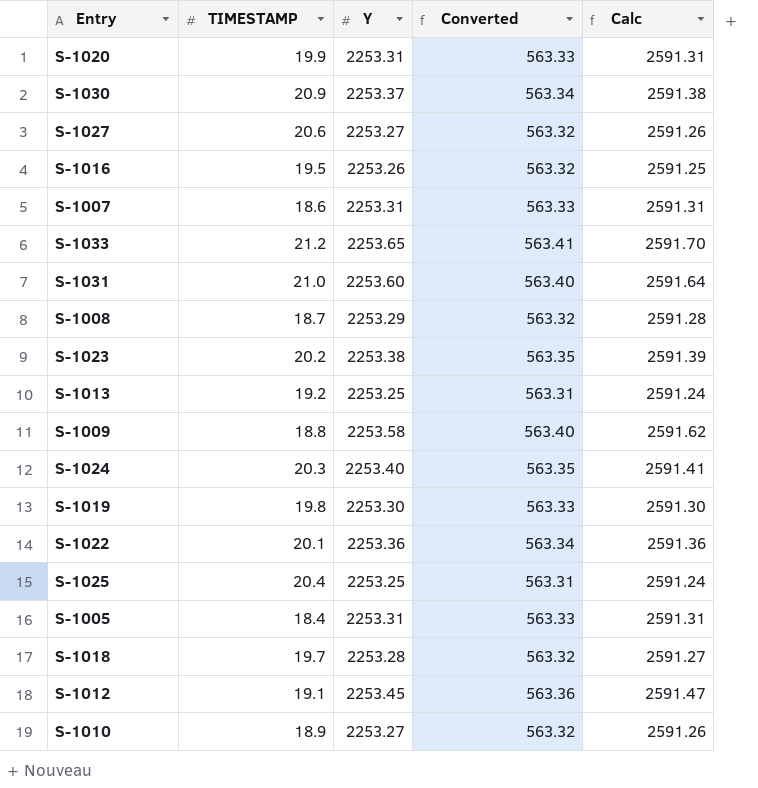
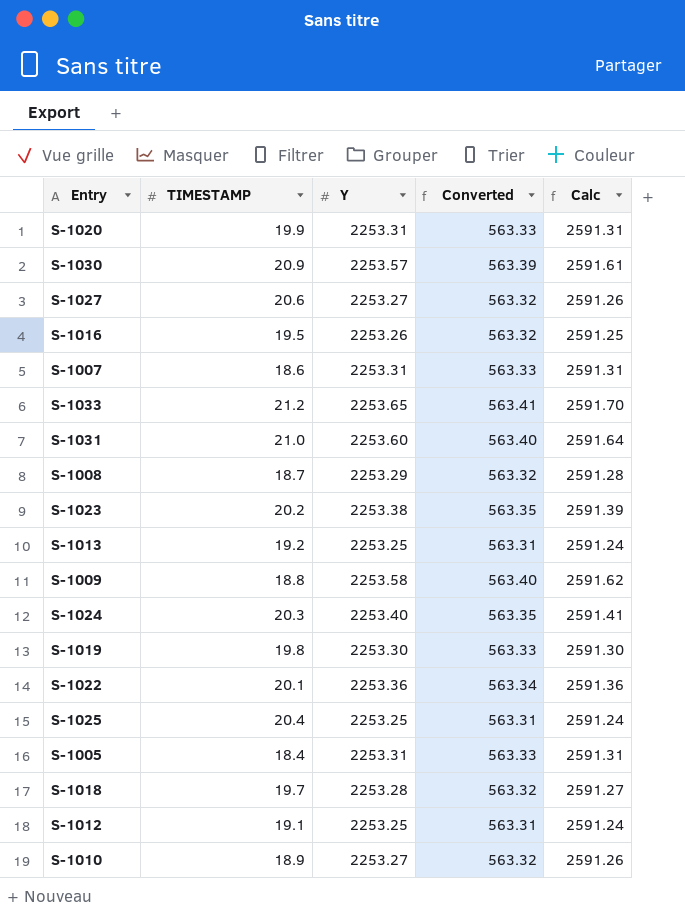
S-1030 | Y: 2253.37 -> 2253.57
S-1030 | Converted: 563.34 -> 563.39
S-1030 | Calc: 2591.38 -> 2591.61
S-1012 | Y: 2253.45 -> 2253.25
S-1012 | Converted: 563.36 -> 563.31
S-1012 | Calc: 2591.47 -> 2591.24

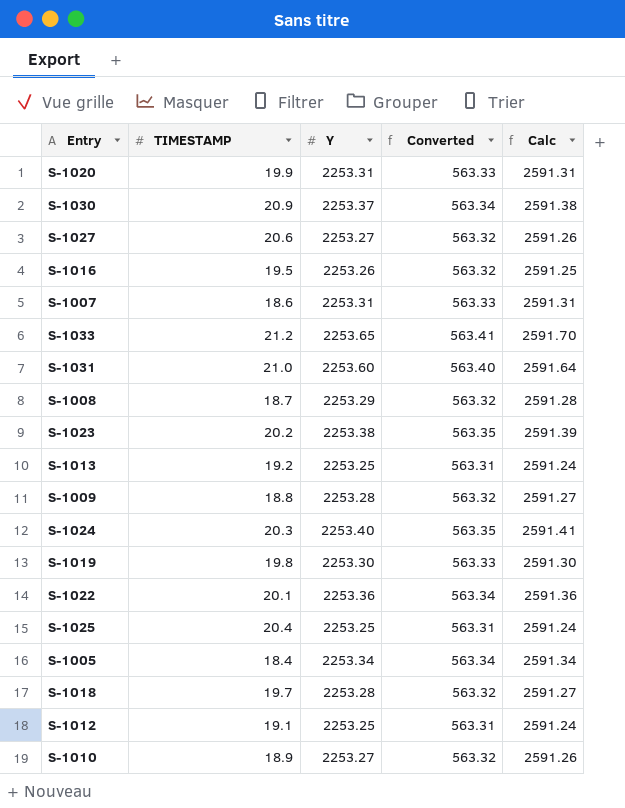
S-1030 | Y: 2253.57 -> 2253.37
S-1030 | Converted: 563.39 -> 563.34
S-1030 | Calc: 2591.61 -> 2591.38
S-1009 | Y: 2253.58 -> 2253.28
S-1009 | Converted: 563.40 -> 563.32
S-1009 | Calc: 2591.62 -> 2591.27
S-1005 | Y: 2253.31 -> 2253.34
S-1005 | Converted: 563.33 -> 563.34
S-1005 | Calc: 2591.31 -> 2591.34

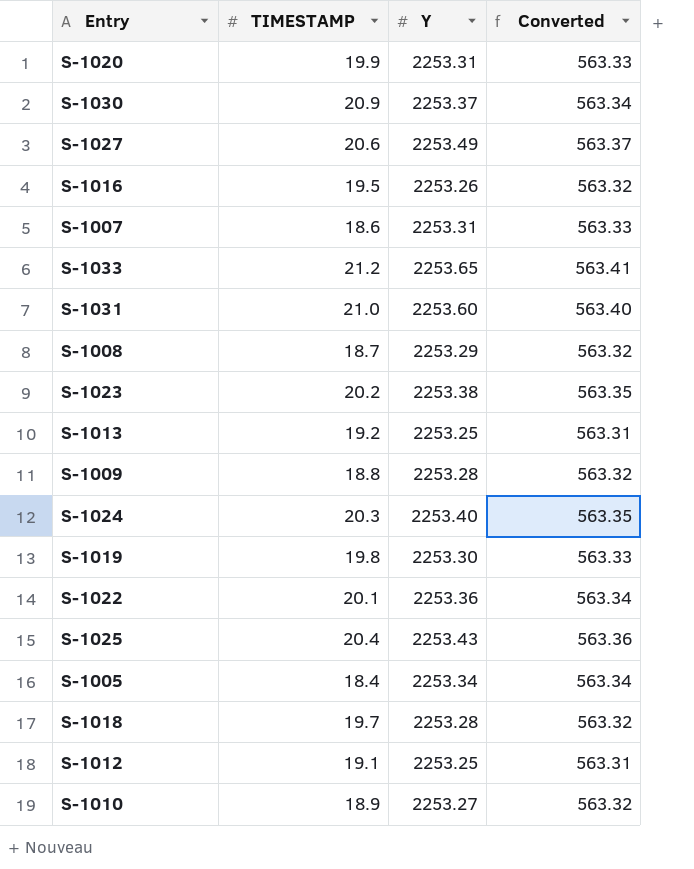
column Calc | formula: [Y] * 1.15 -> none
S-1027 | Y: 2253.27 -> 2253.49
S-1027 | Converted: 563.32 -> 563.37
S-1025 | Y: 2253.25 -> 2253.43
S-1025 | Converted: 563.31 -> 563.36

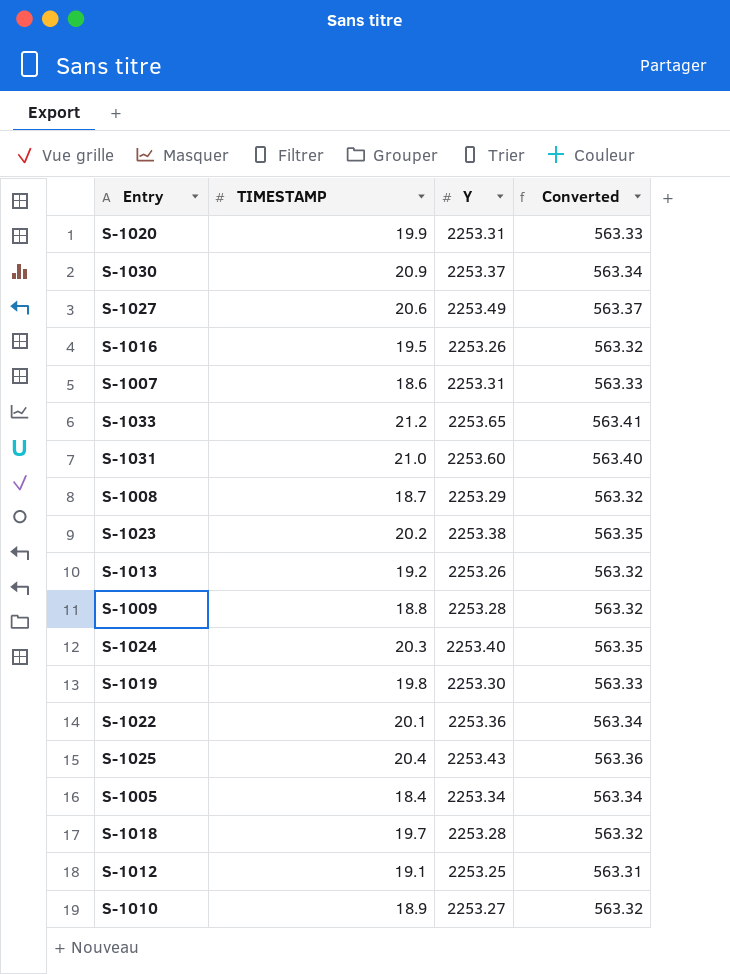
S-1013 | Y: 2253.25 -> 2253.26
S-1013 | Converted: 563.31 -> 563.32

